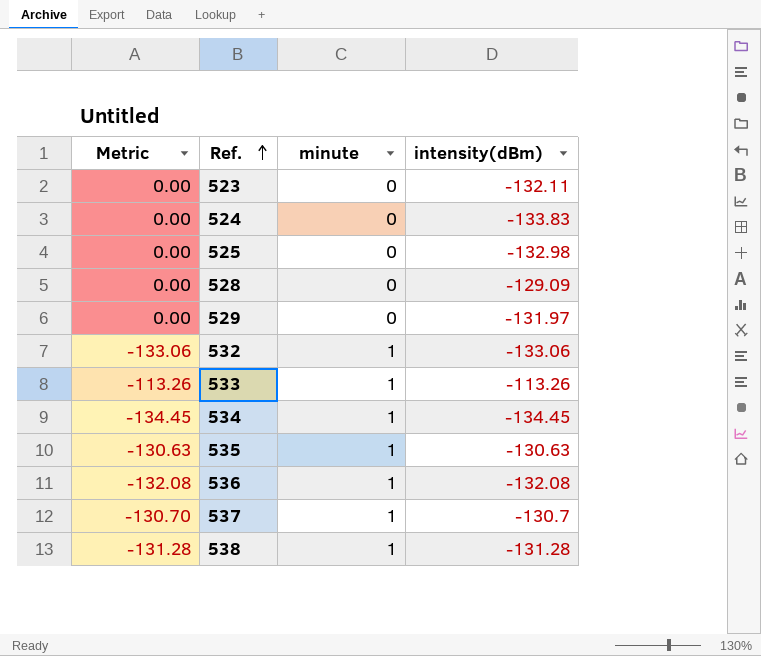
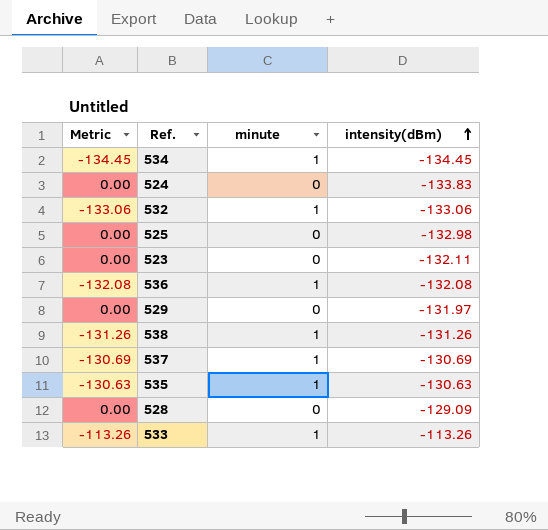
row order: Ref. ascending -> intensity(dBm) ascending
538 | Metric: -131.28 -> -131.26
538 | intensity(dBm): -131.28 -> -131.26
537 | Metric: -130.70 -> -130.69
537 | intensity(dBm): -130.7 -> -130.69

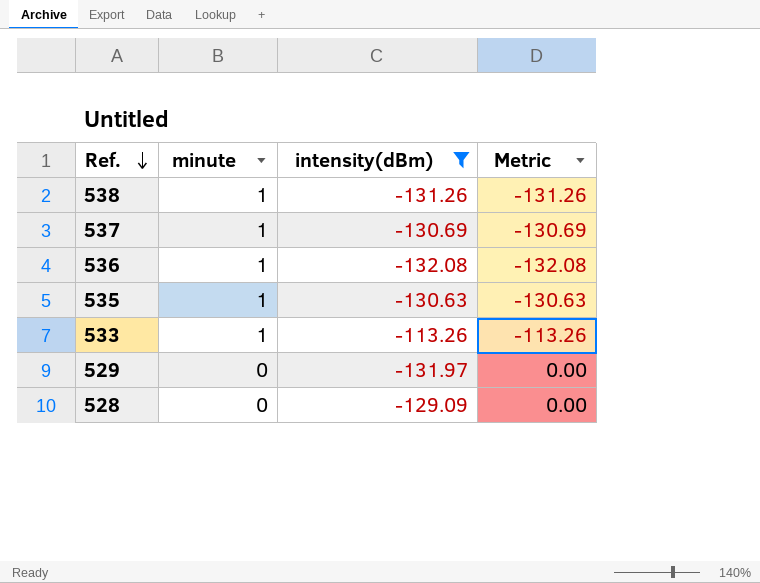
filter: none -> intensity(dBm) >= -132.08
row order: intensity(dBm) ascending -> Ref. descending
column Metric | position: 1 -> 4

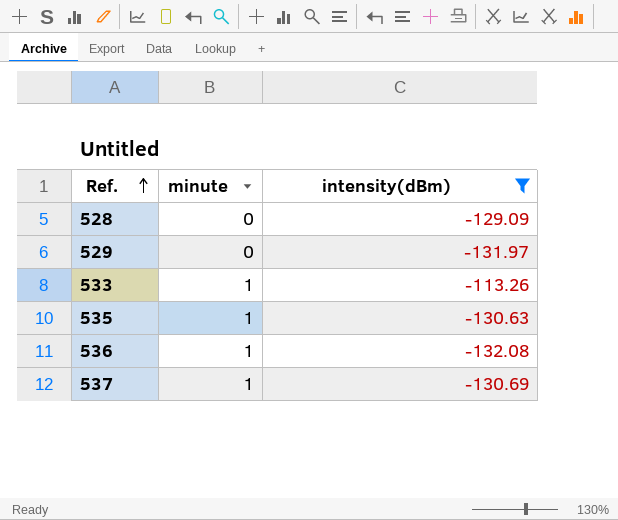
row order: Ref. descending -> Ref. ascending
column Metric | formula: [minute] * [intensity(dBm)] -> none
row 538: 1 | -131.26 | -131.26 -> none

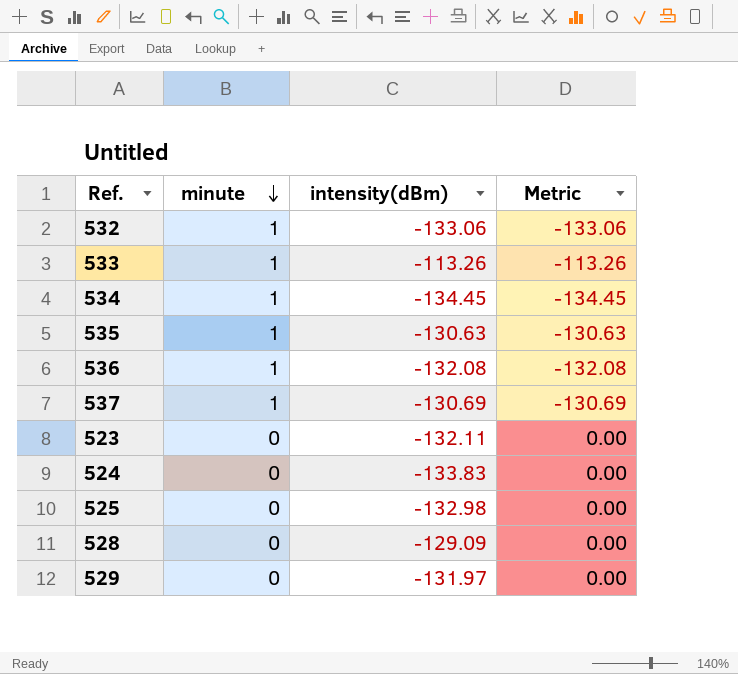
filter: intensity(dBm) >= -132.08 -> none
row order: Ref. ascending -> minute descending
column Metric | formula: none -> [minute] * [intensity(dBm)]

